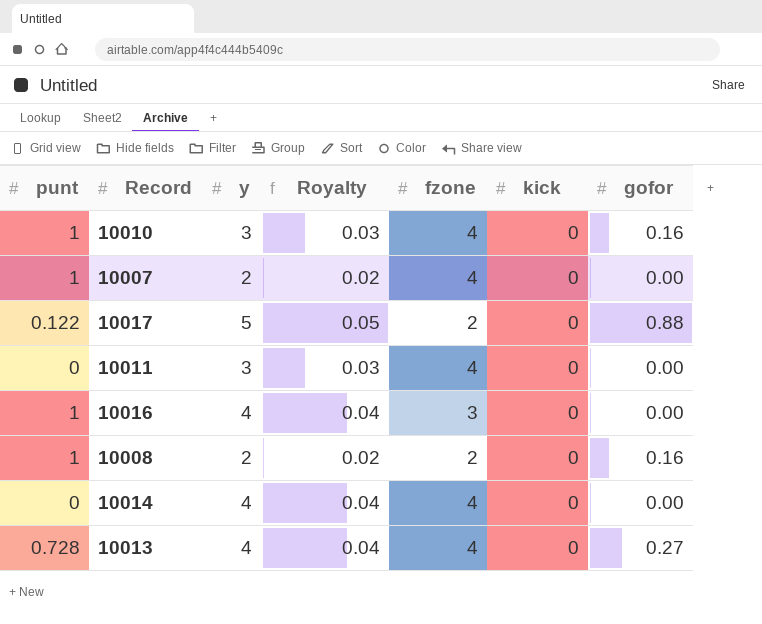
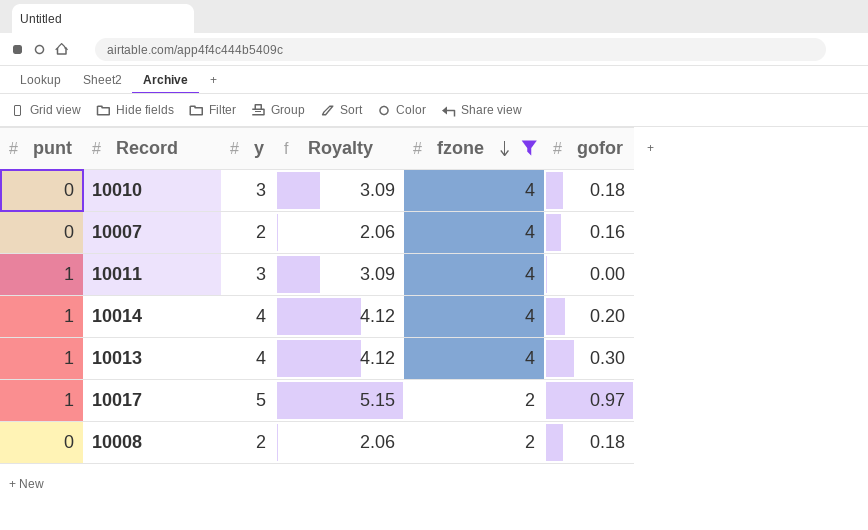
filter: none -> fzone != 3
row order: none -> fzone descending
column kick | position: 6 -> none
column Royalty | formula: [y] * 0.01 -> [y] * 1.03
10010 | punt: 1 -> 0
10010 | gofor: 0.16 -> 0.18
10007 | punt: 1 -> 0
10007 | gofor: 0.00 -> 0.16
10011 | punt: 0 -> 1
10014 | punt: 0 -> 1
10014 | gofor: 0.00 -> 0.20
10013 | punt: 0.728 -> 1
10013 | gofor: 0.27 -> 0.30
10017 | punt: 0.122 -> 1
10017 | gofor: 0.88 -> 0.97
10008 | punt: 1 -> 0
10008 | gofor: 0.16 -> 0.18

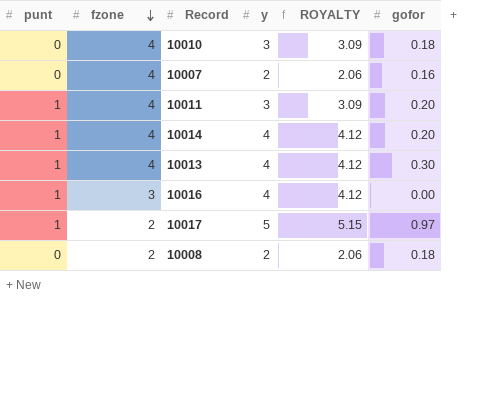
filter: fzone != 3 -> none
column fzone | position: 5 -> 2
column name: Royalty -> ROYALTY
10011 | gofor: 0.00 -> 0.20

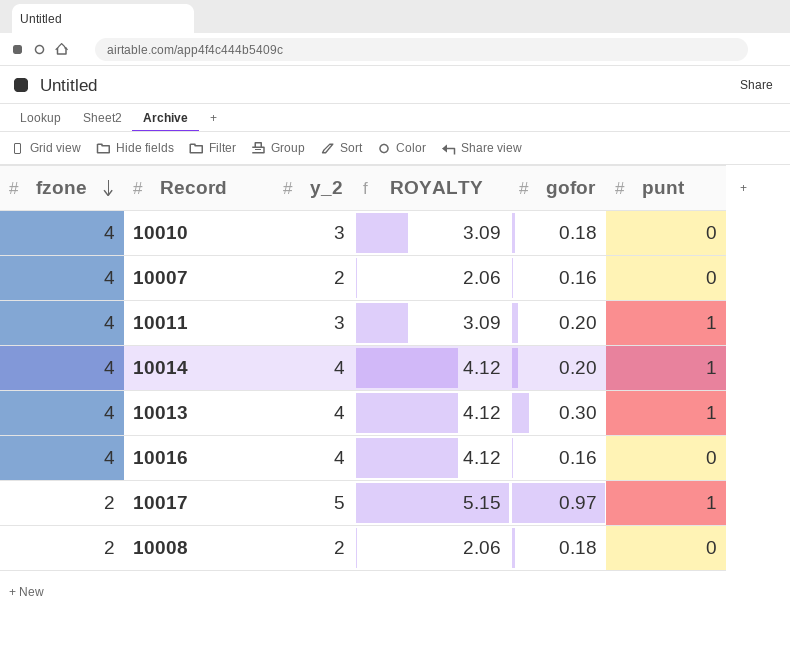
column name: y -> y_2
column punt | position: 1 -> 6
10016 | fzone: 3 -> 4
10016 | gofor: 0.00 -> 0.16
10016 | punt: 1 -> 0

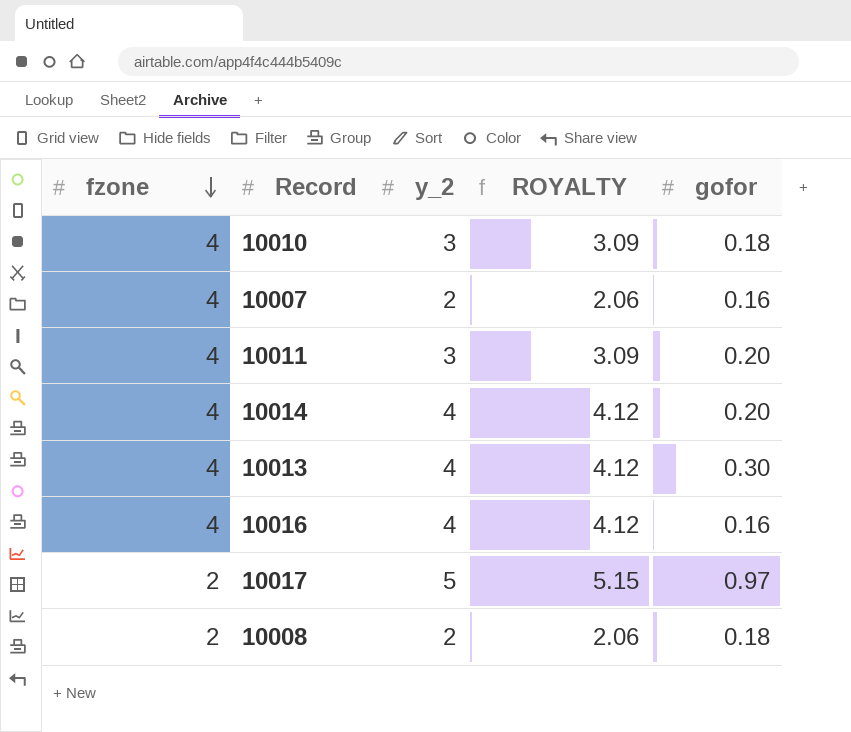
column punt | position: 6 -> none

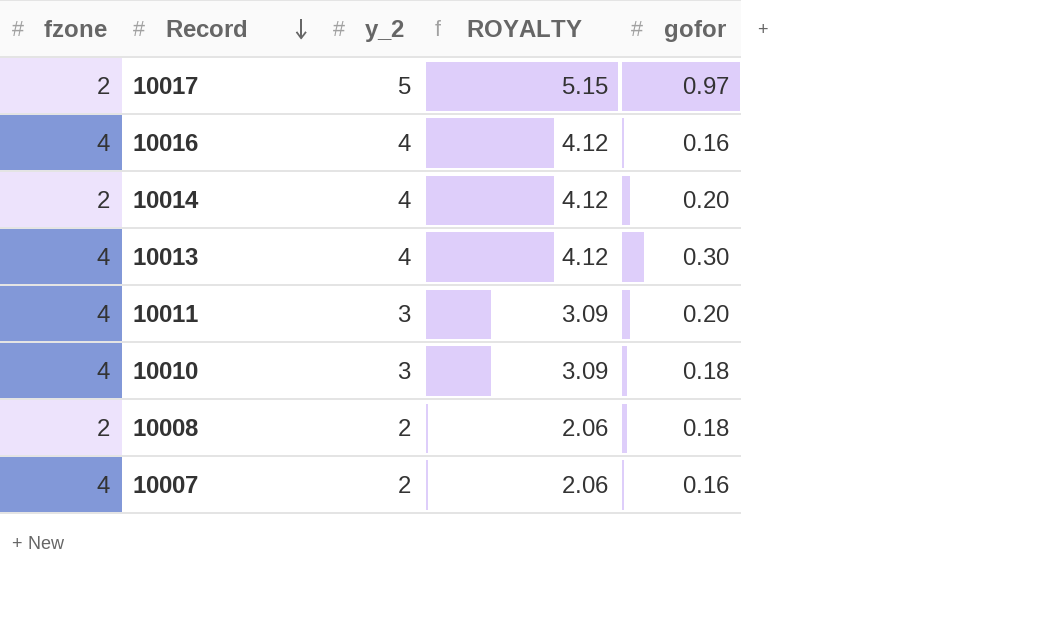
row order: fzone descending -> Record descending
10014 | fzone: 4 -> 2

